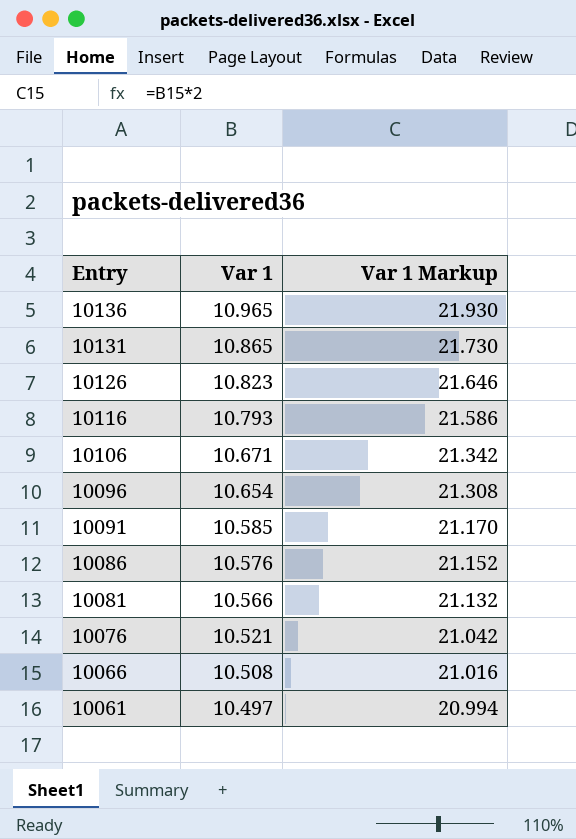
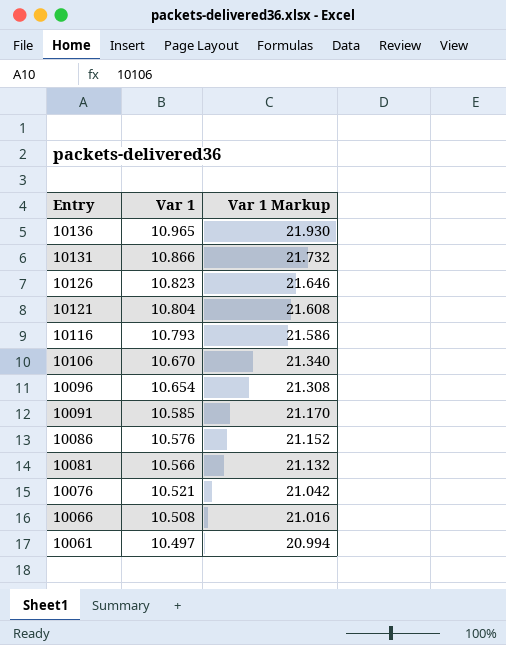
10131 | Var 1: 10.865 -> 10.866
10131 | Var 1 Markup: 21.730 -> 21.732
row 10121: none -> 10.804 | 21.608
10106 | Var 1: 10.671 -> 10.670
10106 | Var 1 Markup: 21.342 -> 21.340

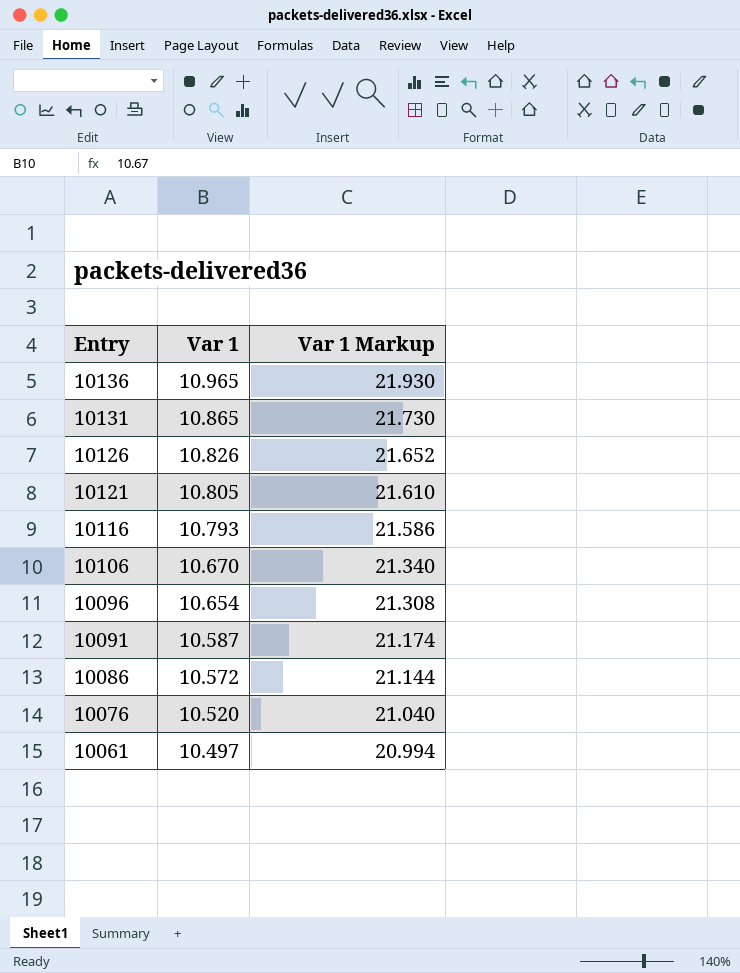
row 10081: 10.566 | 21.132 -> none
row 10066: 10.508 | 21.016 -> none
10131 | Var 1: 10.866 -> 10.865
10131 | Var 1 Markup: 21.732 -> 21.730
10126 | Var 1: 10.823 -> 10.826
10126 | Var 1 Markup: 21.646 -> 21.652
10121 | Var 1: 10.804 -> 10.805
10121 | Var 1 Markup: 21.608 -> 21.610
10091 | Var 1: 10.585 -> 10.587
10091 | Var 1 Markup: 21.170 -> 21.174
10086 | Var 1: 10.576 -> 10.572
10086 | Var 1 Markup: 21.152 -> 21.144
10076 | Var 1: 10.521 -> 10.520
10076 | Var 1 Markup: 21.042 -> 21.040

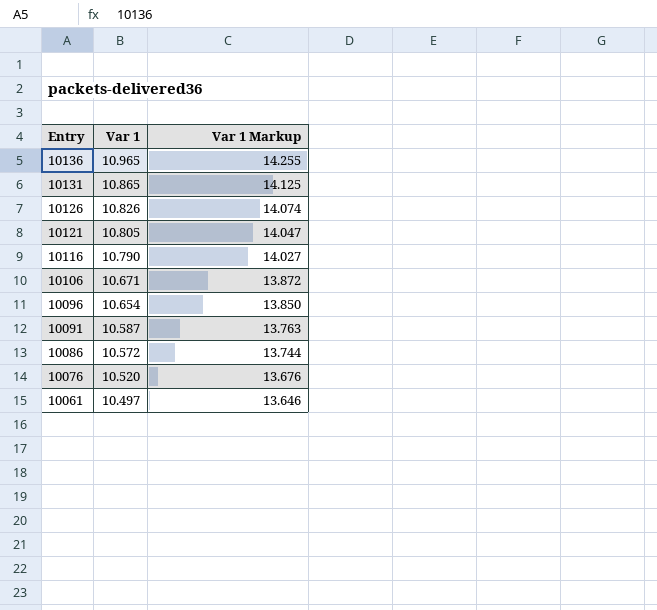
column Var 1 Markup | formula: [Var 1] * 2 -> [Var 1] * 1.3
10116 | Var 1: 10.793 -> 10.790
10106 | Var 1: 10.670 -> 10.671

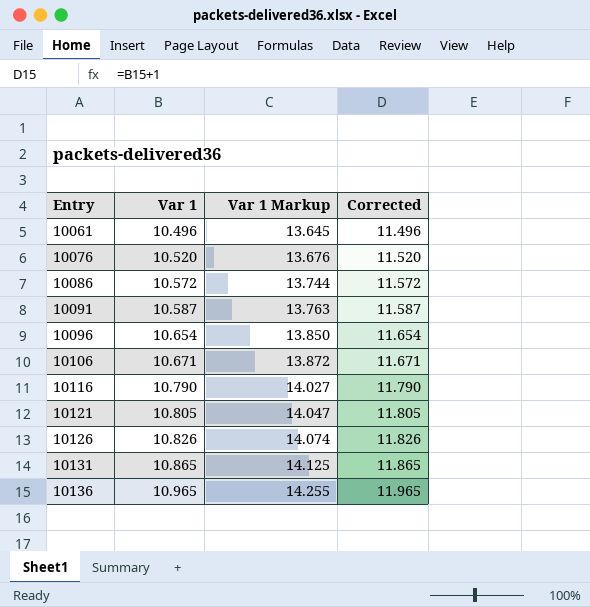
row order: Entry descending -> Entry ascending
column Corrected | formula: none -> [Var 1] + 1
10061 | Var 1: 10.497 -> 10.496
10061 | Var 1 Markup: 13.646 -> 13.645

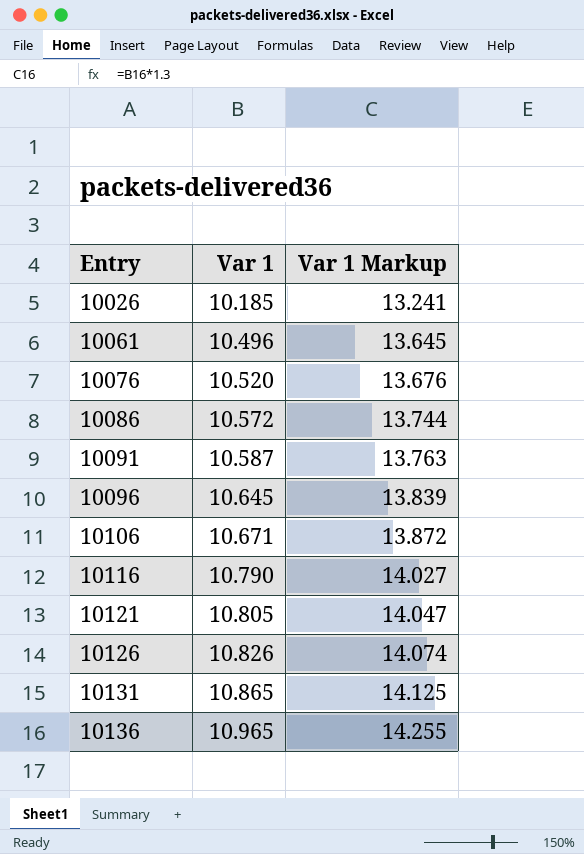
column Corrected | formula: [Var 1] + 1 -> none
row 10026: none -> 10.185 | 13.241
10096 | Var 1: 10.654 -> 10.645
10096 | Var 1 Markup: 13.850 -> 13.839

